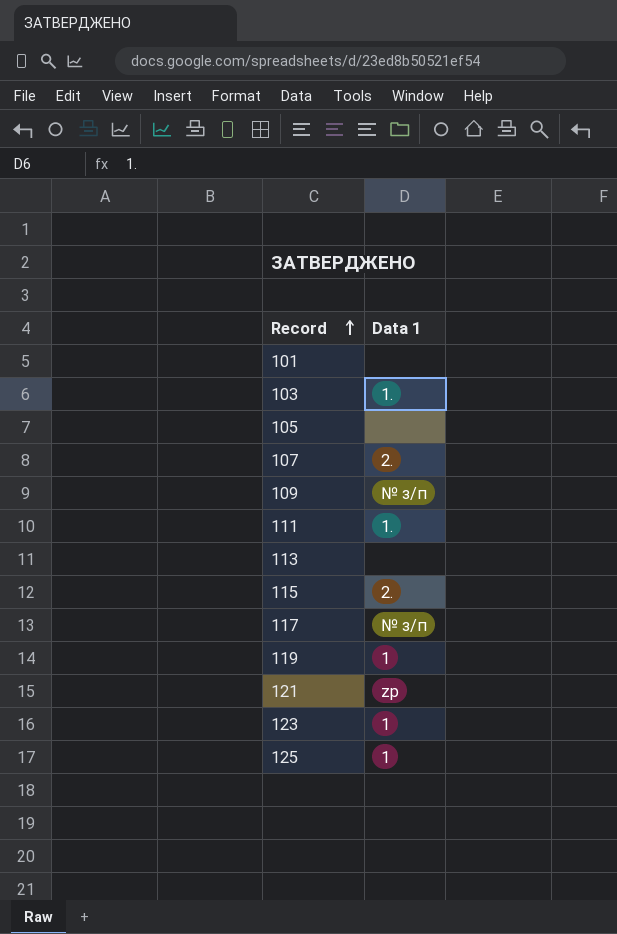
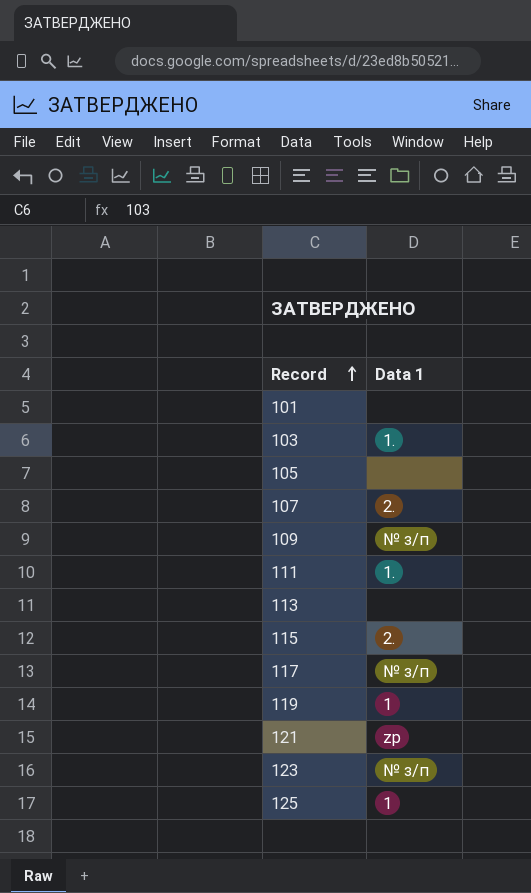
123 | Data 1: 1 -> № з/п

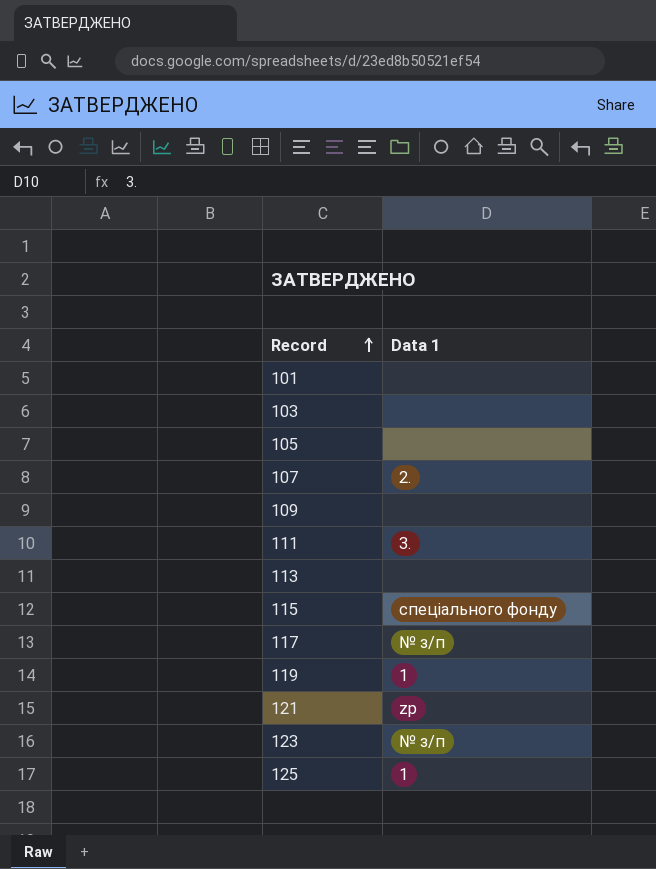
103 | Data 1: 1. -> none
109 | Data 1: № з/п -> none
111 | Data 1: 1. -> 3.
115 | Data 1: 2. -> спеціального фонду

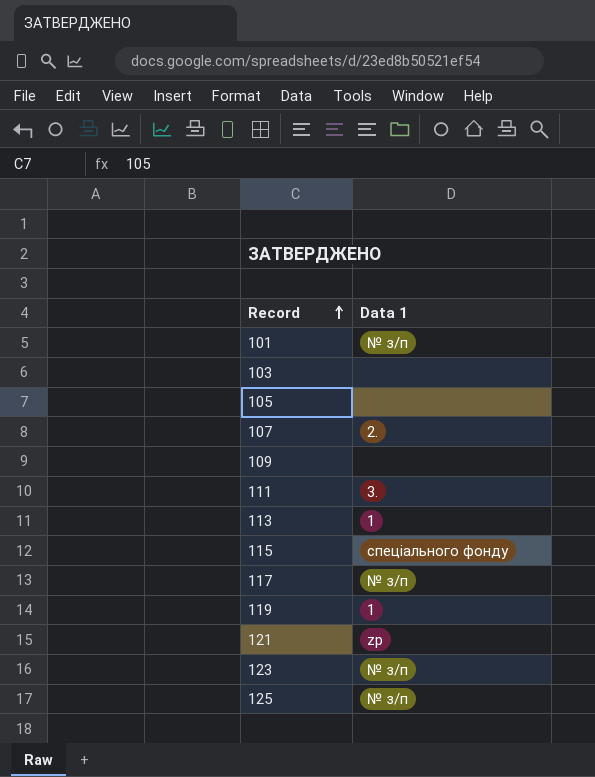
101 | Data 1: none -> № з/п
113 | Data 1: none -> 1
125 | Data 1: 1 -> № з/п

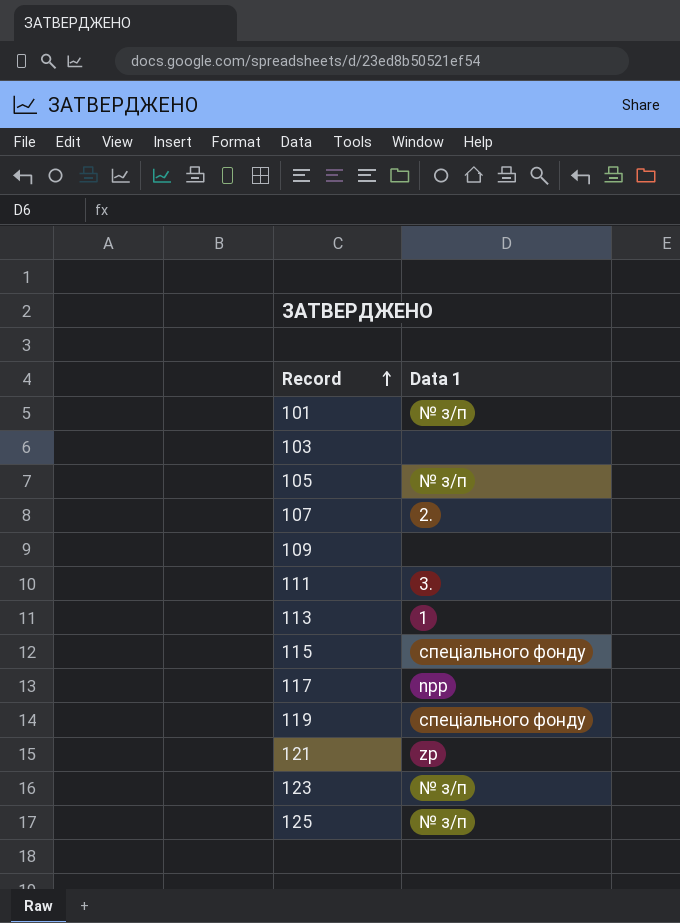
105 | Data 1: none -> № з/п
117 | Data 1: № з/п -> npp
119 | Data 1: 1 -> спеціального фонду

